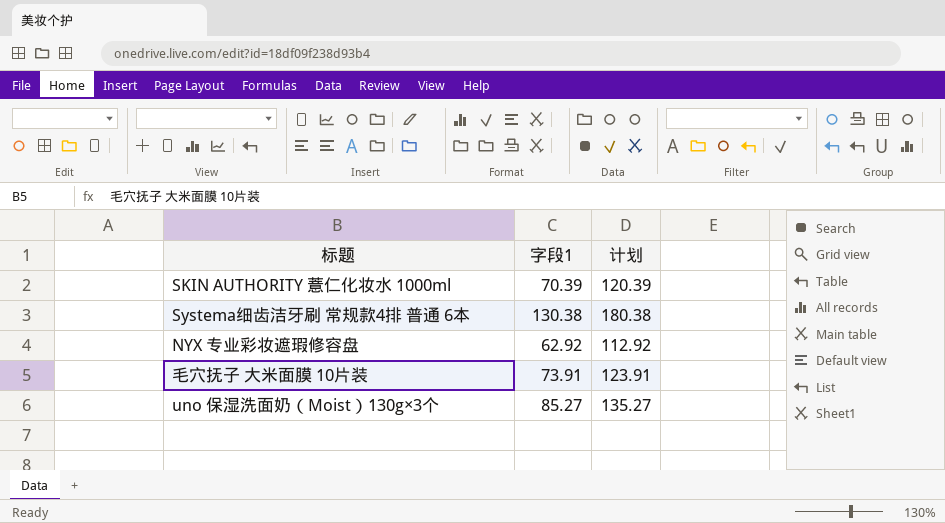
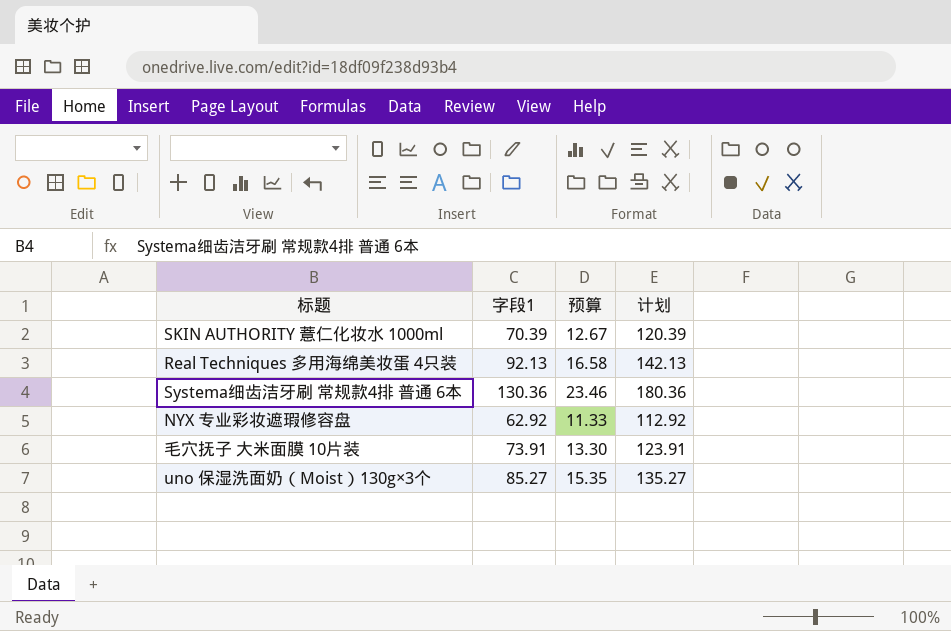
column 预算 | formula: none -> [字段1] * 0.18
row Real Techniques 多用海绵美妆蛋 4只装: none -> 92.13 | 16.58 | 142.13
Systema细齿洁牙刷 常规款4排 普通 6本 | 字段1: 130.38 -> 130.36
Systema细齿洁牙刷 常规款4排 普通 6本 | 计划: 180.38 -> 180.36

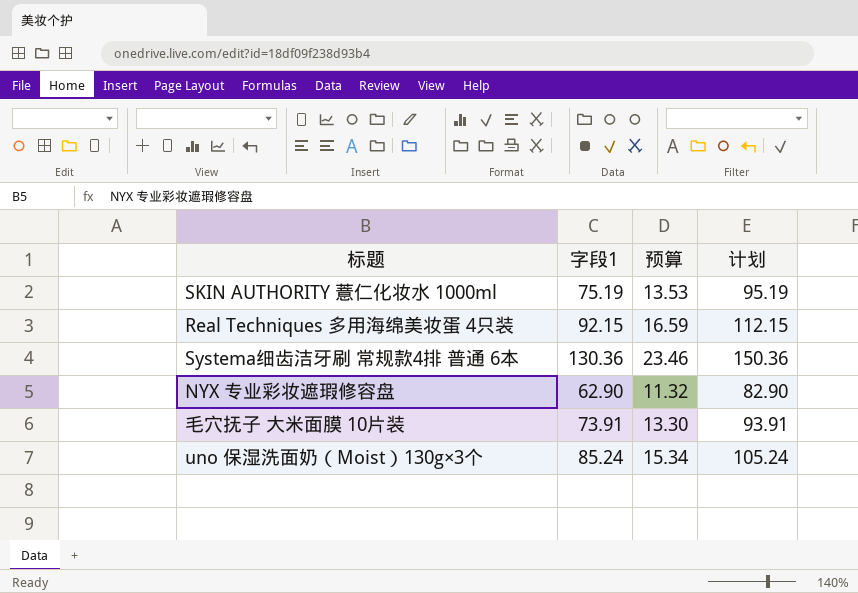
column 计划 | formula: [字段1] + 50 -> [字段1] + 20
SKIN AUTHORITY 薏仁化妆水 1000ml | 字段1: 70.39 -> 75.19
SKIN AUTHORITY 薏仁化妆水 1000ml | 预算: 12.67 -> 13.53
Real Techniques 多用海绵美妆蛋 4只装 | 字段1: 92.13 -> 92.15
Real Techniques 多用海绵美妆蛋 4只装 | 预算: 16.58 -> 16.59
NYX 专业彩妆遮瑕修容盘 | 字段1: 62.92 -> 62.90
NYX 专业彩妆遮瑕修容盘 | 预算: 11.33 -> 11.32
uno 保湿洗面奶（Moist）130g×3个 | 字段1: 85.27 -> 85.24
uno 保湿洗面奶（Moist）130g×3个 | 预算: 15.35 -> 15.34

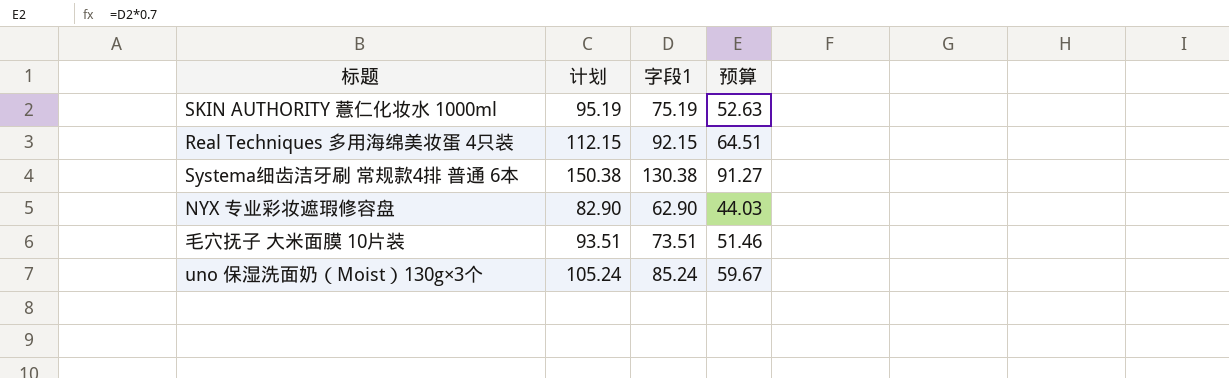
column 计划 | position: 4 -> 2
column 预算 | formula: [字段1] * 0.18 -> [字段1] * 0.7
Systema细齿洁牙刷 常规款4排 普通 6本 | 计划: 150.36 -> 150.38
Systema细齿洁牙刷 常规款4排 普通 6本 | 字段1: 130.36 -> 130.38
毛穴抚子 大米面膜 10片装 | 计划: 93.91 -> 93.51
毛穴抚子 大米面膜 10片装 | 字段1: 73.91 -> 73.51

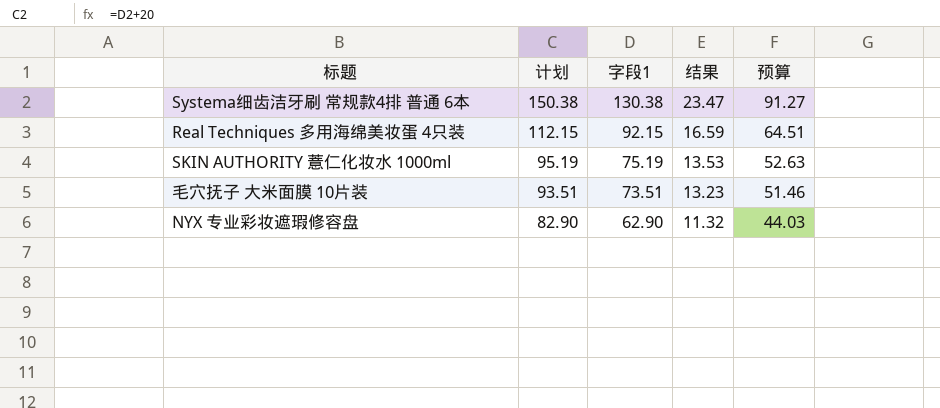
row order: none -> 计划 descending
column 结果 | formula: none -> [字段1] * 0.18
row uno 保湿洗面奶（Moist）130g×3个: 105.24 | 85.24 | 59.67 -> none

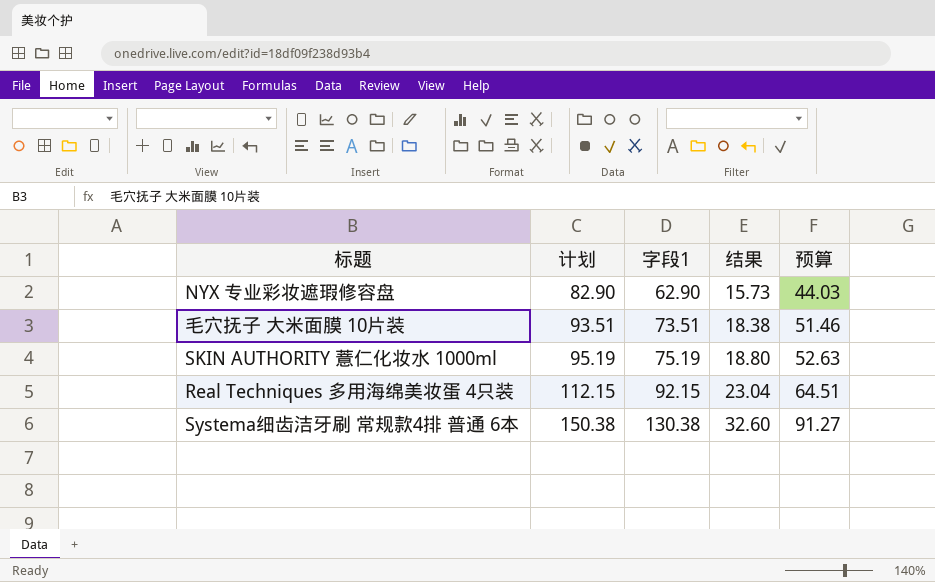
row order: 计划 descending -> 计划 ascending
column 结果 | formula: [字段1] * 0.18 -> [字段1] * 0.25

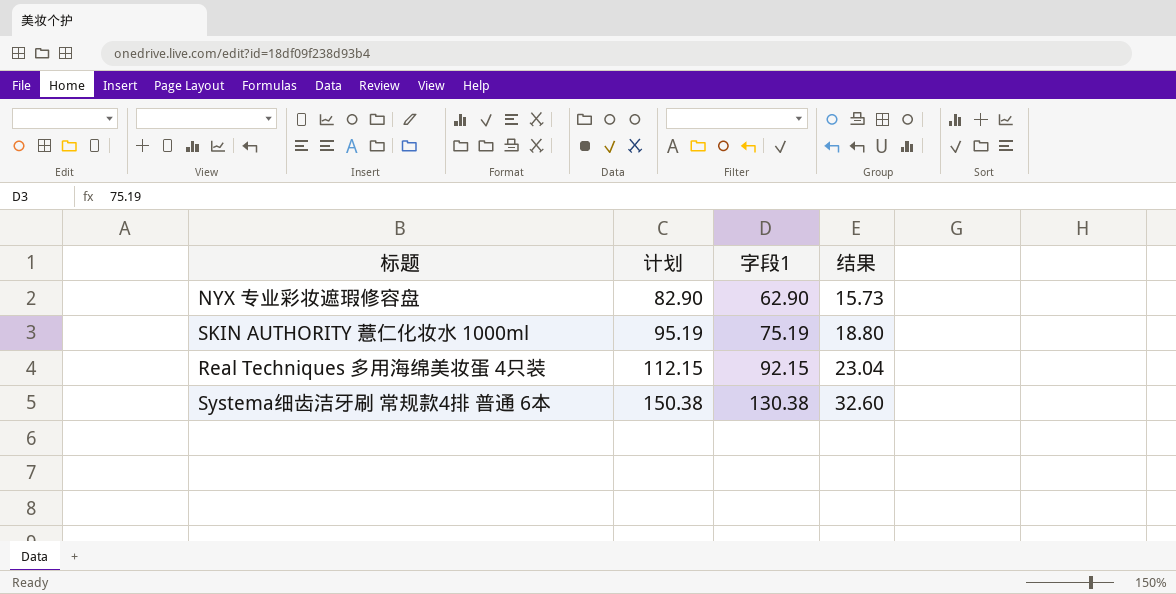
column 预算 | formula: [字段1] * 0.7 -> none
row 毛穴抚子 大米面膜 10片装: 93.51 | 73.51 | 18.38 | 51.46 -> none

